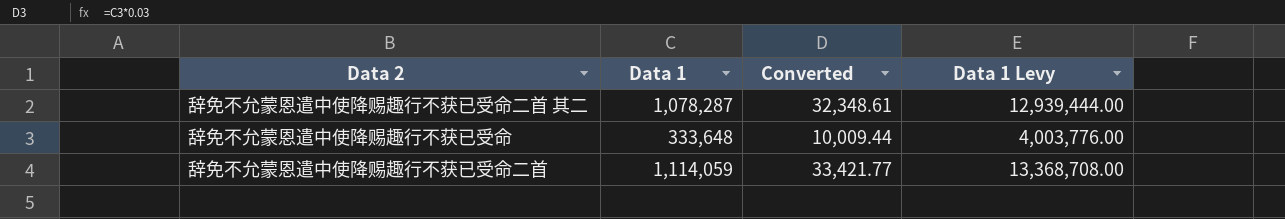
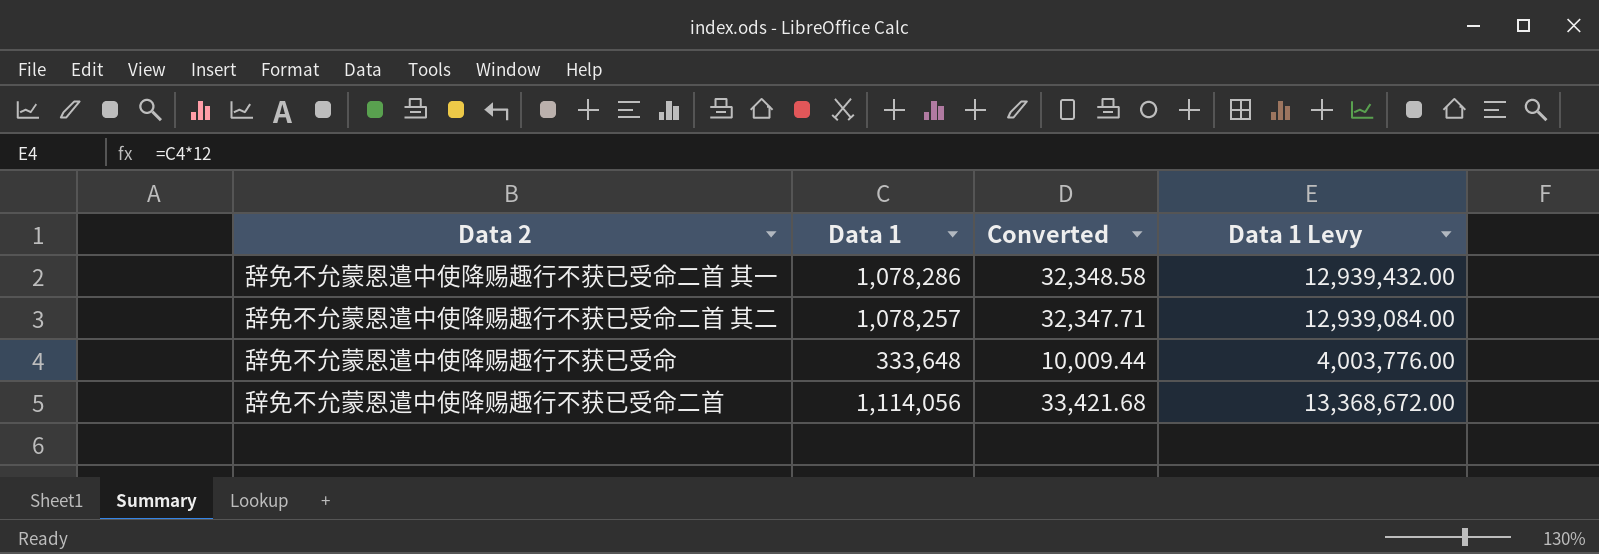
row 辞免不允蒙恩遣中使降赐趣行不获已受命二首 其一: none -> 1,078,286 | 32,348.58 | 12,939,432.00
辞免不允蒙恩遣中使降赐趣行不获已受命二首 其二 | Data 1: 1,078,287 -> 1,078,257
辞免不允蒙恩遣中使降赐趣行不获已受命二首 其二 | Converted: 32,348.61 -> 32,347.71
辞免不允蒙恩遣中使降赐趣行不获已受命二首 其二 | Data 1 Levy: 12,939,444.00 -> 12,939,084.00
辞免不允蒙恩遣中使降赐趣行不获已受命二首 | Data 1: 1,114,059 -> 1,114,056
辞免不允蒙恩遣中使降赐趣行不获已受命二首 | Converted: 33,421.77 -> 33,421.68
辞免不允蒙恩遣中使降赐趣行不获已受命二首 | Data 1 Levy: 13,368,708.00 -> 13,368,672.00

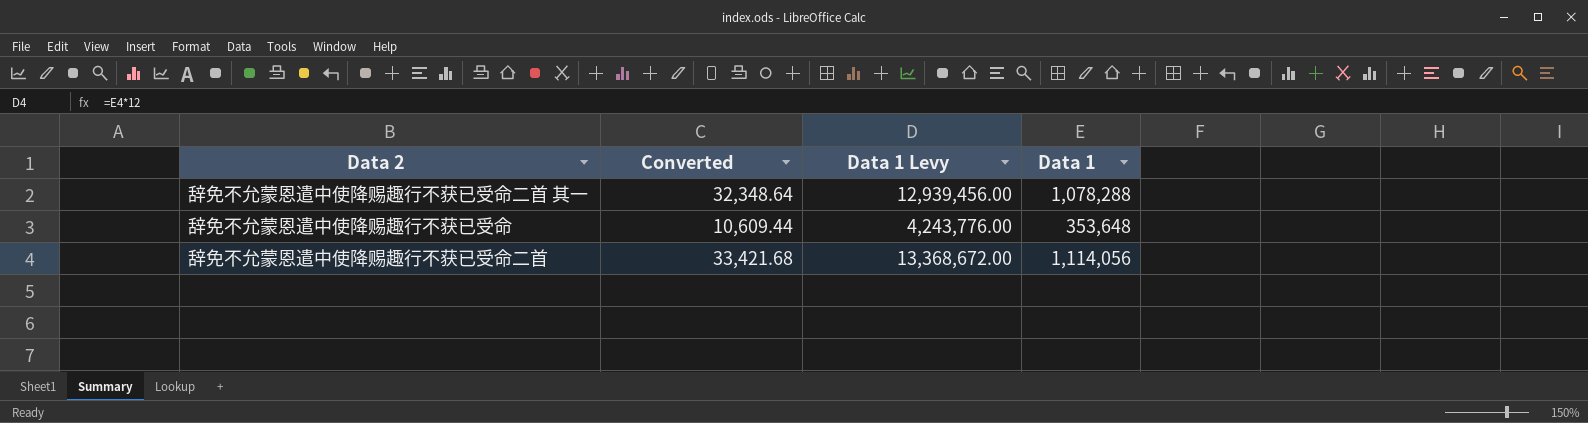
column Data 1 | position: 2 -> 4
row 辞免不允蒙恩遣中使降赐趣行不获已受命二首 其二: 1,078,257 | 32,347.71 | 12,939,084.00 -> none
辞免不允蒙恩遣中使降赐趣行不获已受命二首 其一 | Converted: 32,348.58 -> 32,348.64
辞免不允蒙恩遣中使降赐趣行不获已受命二首 其一 | Data 1 Levy: 12,939,432.00 -> 12,939,456.00
辞免不允蒙恩遣中使降赐趣行不获已受命二首 其一 | Data 1: 1,078,286 -> 1,078,288
辞免不允蒙恩遣中使降赐趣行不获已受命 | Converted: 10,009.44 -> 10,609.44
辞免不允蒙恩遣中使降赐趣行不获已受命 | Data 1 Levy: 4,003,776.00 -> 4,243,776.00
辞免不允蒙恩遣中使降赐趣行不获已受命 | Data 1: 333,648 -> 353,648

